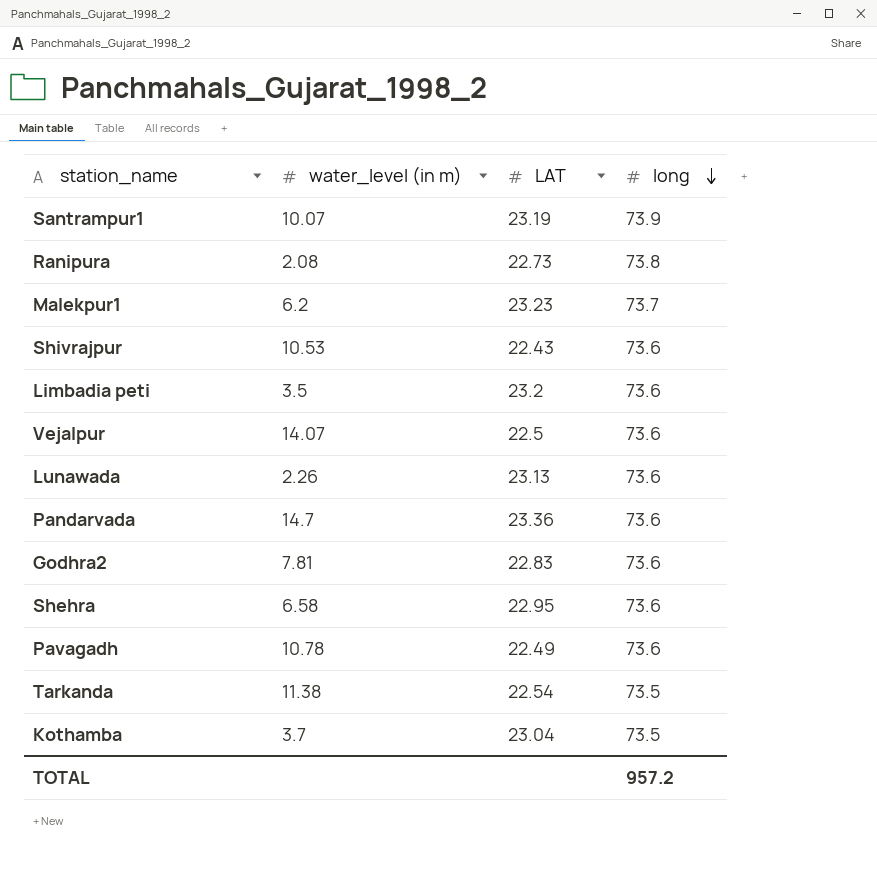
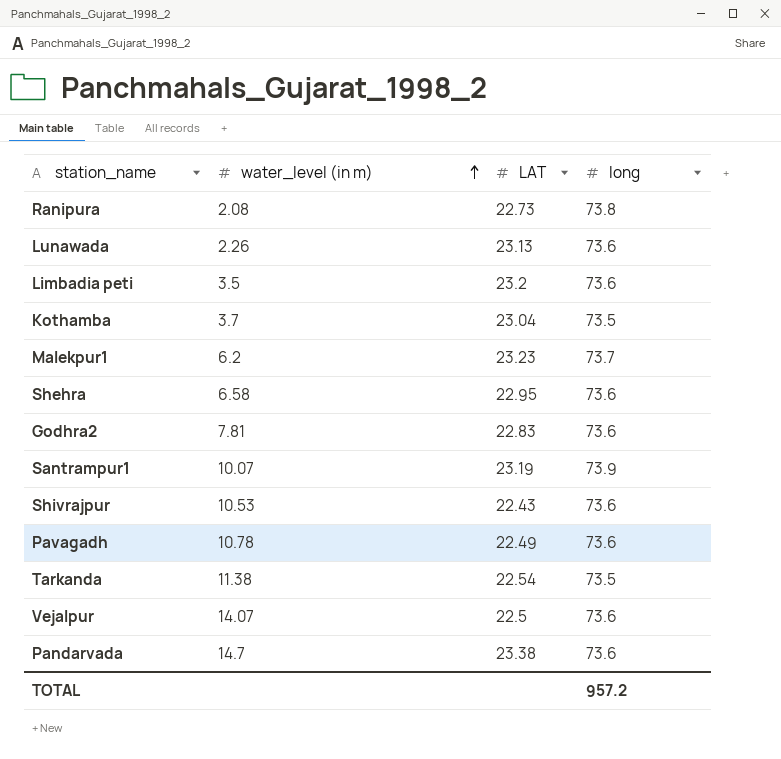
row order: long descending -> water_level (in m) ascending
Pandarvada | LAT: 23.36 -> 23.38

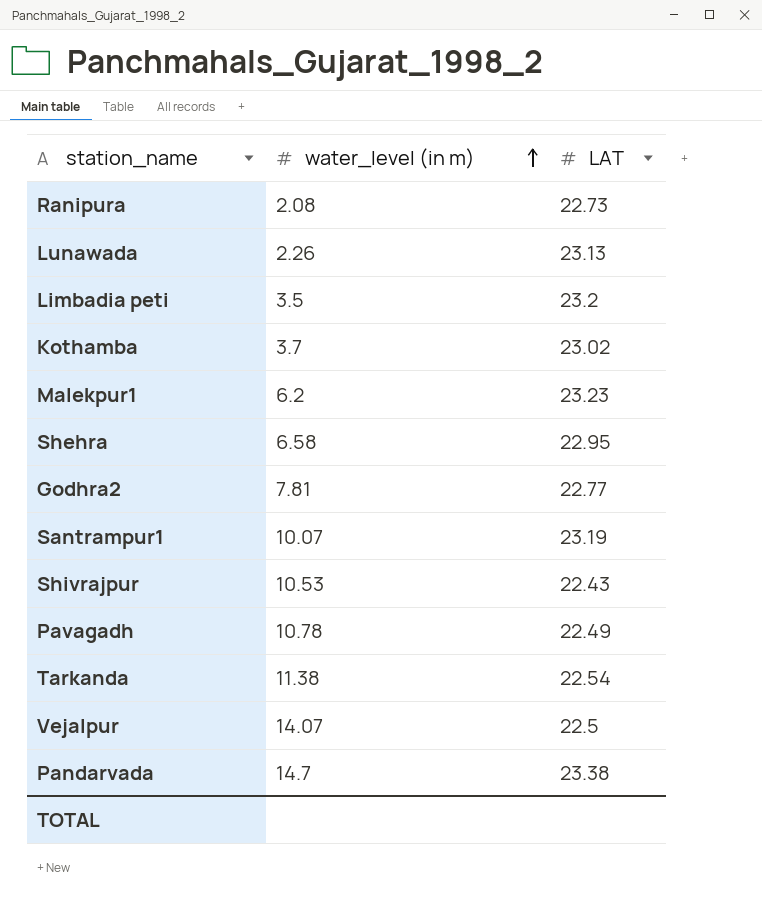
column long | position: 4 -> none
Kothamba | LAT: 23.04 -> 23.02
Godhra2 | LAT: 22.83 -> 22.77

